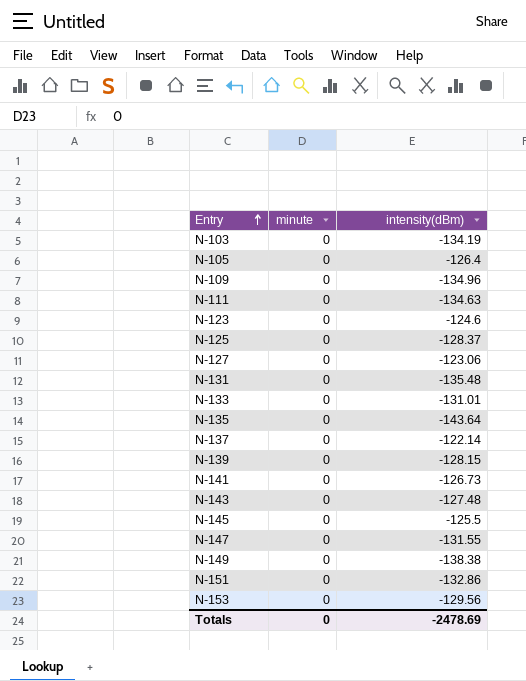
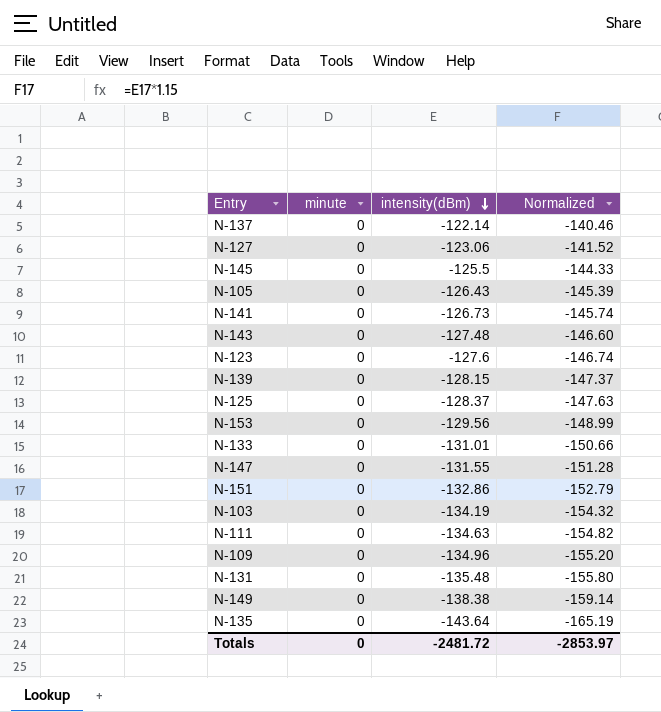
row order: Entry ascending -> intensity(dBm) descending
column Normalized | formula: none -> [intensity(dBm)] * 1.15
N-105 | intensity(dBm): -126.4 -> -126.43
N-123 | intensity(dBm): -124.6 -> -127.6
Totals | intensity(dBm): -2478.69 -> -2481.72

